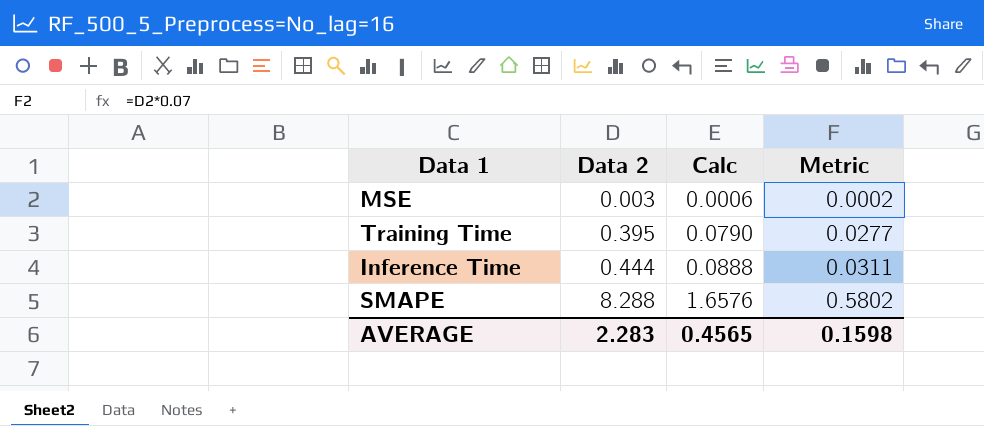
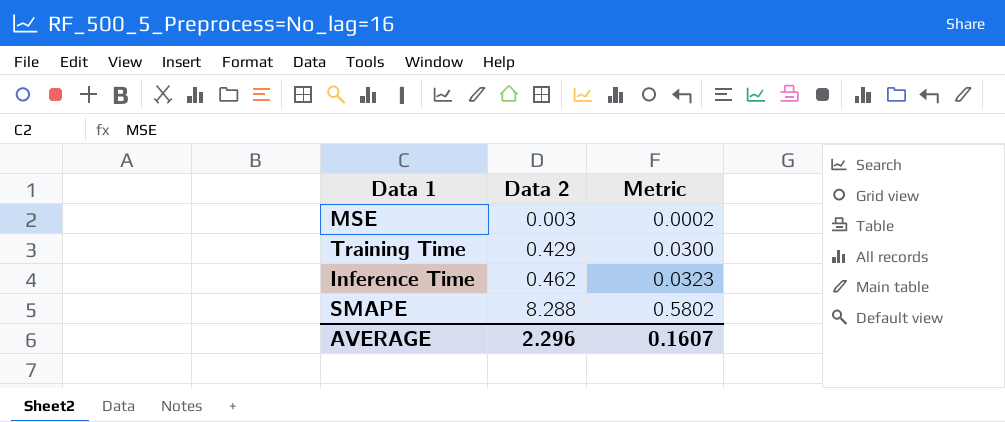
column Calc | formula: [Data 2] * 0.2 -> none
Training Time | Data 2: 0.395 -> 0.429
Training Time | Metric: 0.0277 -> 0.0300
Inference Time | Data 2: 0.444 -> 0.462
Inference Time | Metric: 0.0311 -> 0.0323
AVERAGE | Data 2: 2.283 -> 2.296
AVERAGE | Metric: 0.1598 -> 0.1607

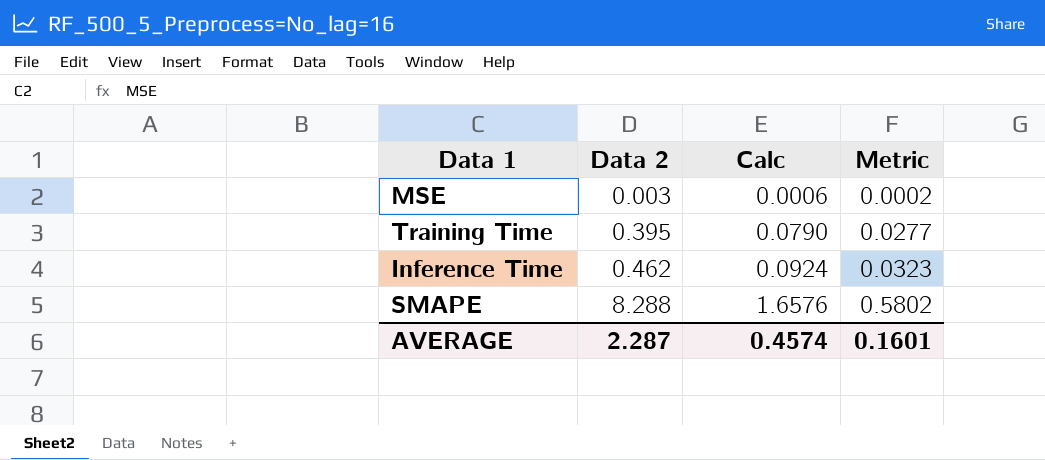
column Calc | formula: none -> [Data 2] * 0.2
Training Time | Data 2: 0.429 -> 0.395
Training Time | Metric: 0.0300 -> 0.0277
AVERAGE | Data 2: 2.296 -> 2.287
AVERAGE | Metric: 0.1607 -> 0.1601

